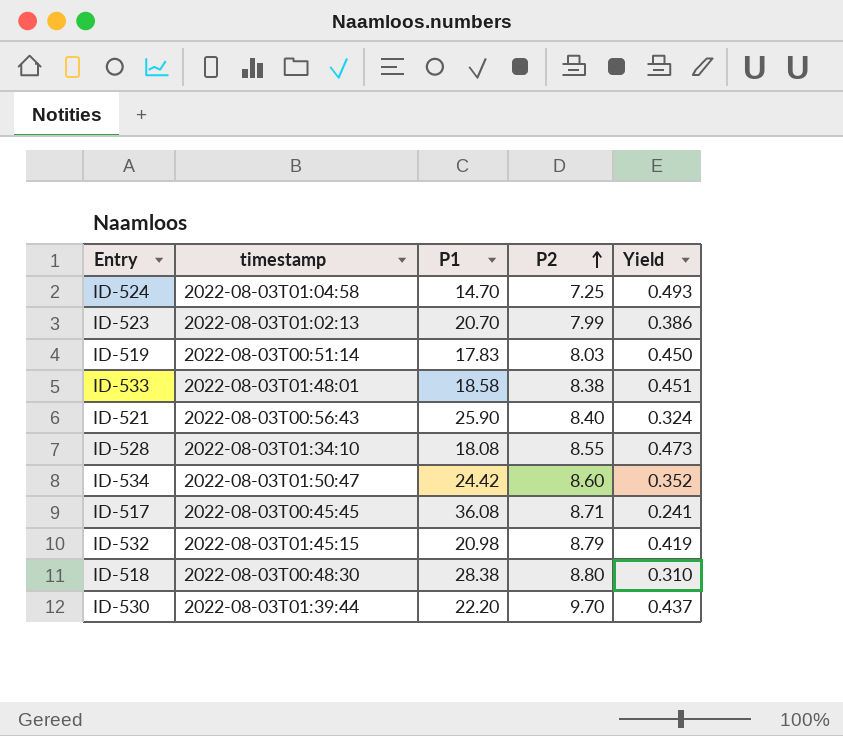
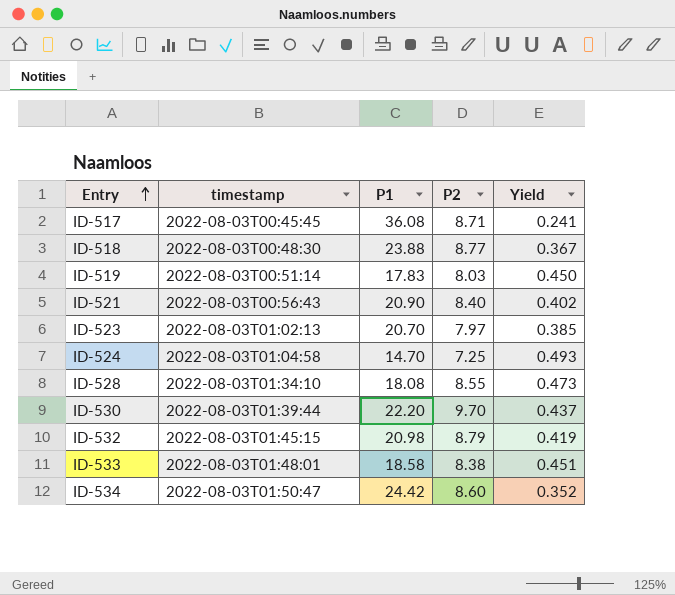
row order: P2 ascending -> Entry ascending
ID-518 | P1: 28.38 -> 23.88
ID-518 | P2: 8.80 -> 8.77
ID-518 | Yield: 0.310 -> 0.367
ID-521 | P1: 25.90 -> 20.90
ID-521 | Yield: 0.324 -> 0.402
ID-523 | P2: 7.99 -> 7.97
ID-523 | Yield: 0.386 -> 0.385

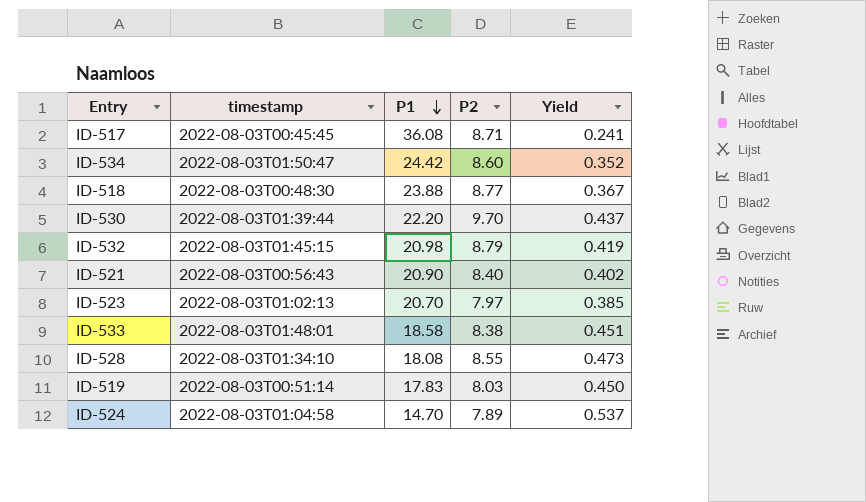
row order: Entry ascending -> P1 descending
ID-524 | P2: 7.25 -> 7.89
ID-524 | Yield: 0.493 -> 0.537

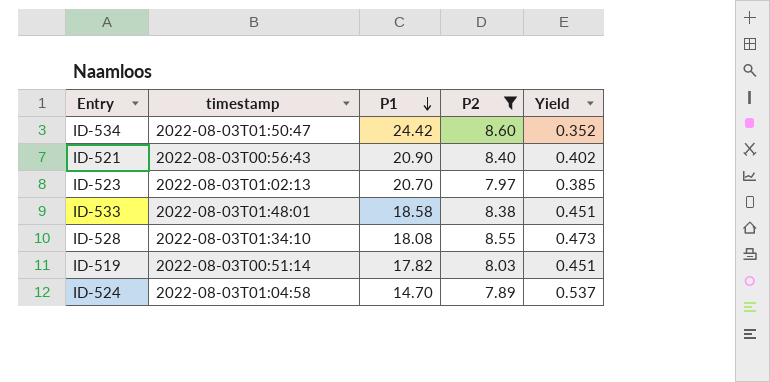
filter: none -> P2 <= 8.60
ID-519 | P1: 17.83 -> 17.82
ID-519 | Yield: 0.450 -> 0.451

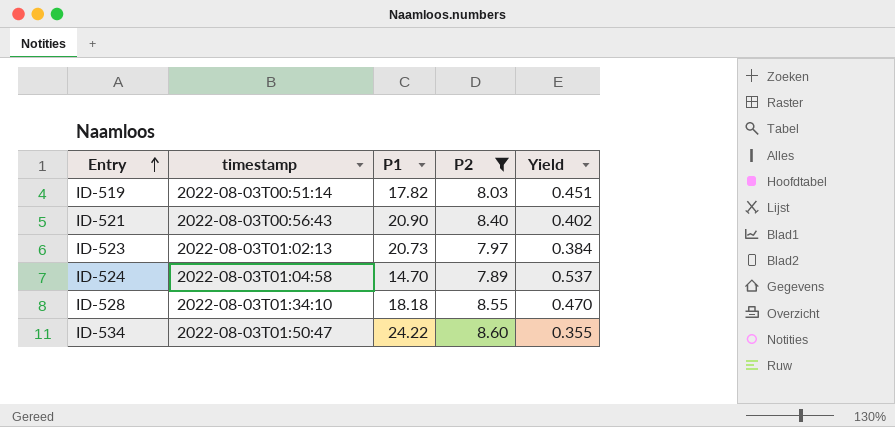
row order: P1 descending -> Entry ascending
row ID-533: 2022-08-03T01:48:01 | 18.58 | 8.38 | 0.451 -> none
ID-523 | P1: 20.70 -> 20.73
ID-523 | Yield: 0.385 -> 0.384
ID-528 | P1: 18.08 -> 18.18
ID-528 | Yield: 0.473 -> 0.470
ID-534 | P1: 24.42 -> 24.22
ID-534 | Yield: 0.352 -> 0.355

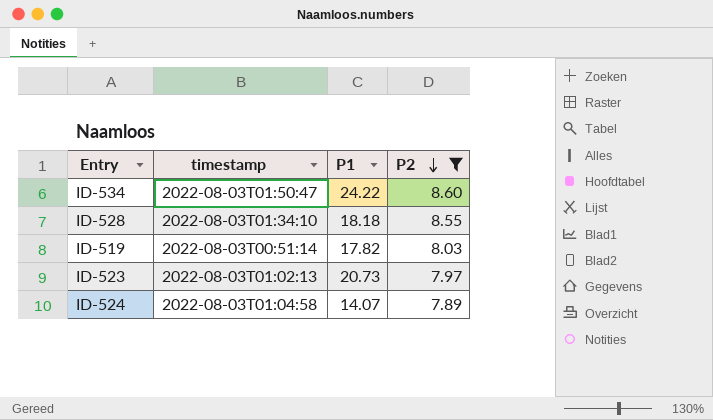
row order: Entry ascending -> P2 descending
column Yield | formula: [P2] / [P1] -> none
row ID-521: 2022-08-03T00:56:43 | 20.90 | 8.40 | 0.402 -> none
ID-524 | P1: 14.70 -> 14.07

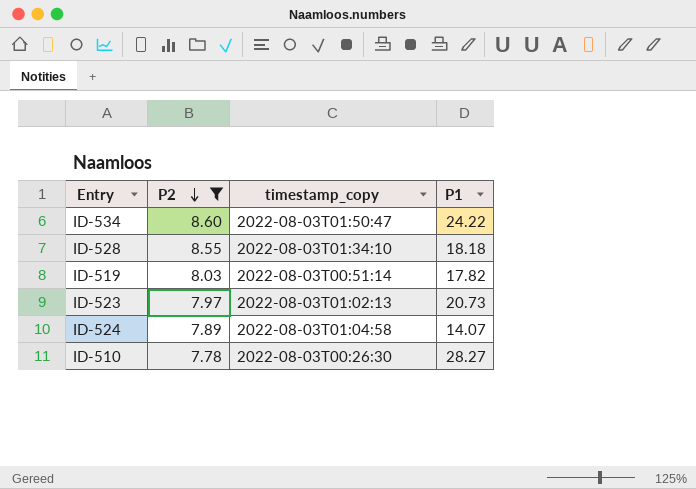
column P2 | position: 4 -> 2
column name: timestamp -> timestamp_copy
row ID-510: none -> 7.78 | 2022-08-03T00:26:30 | 28.27

